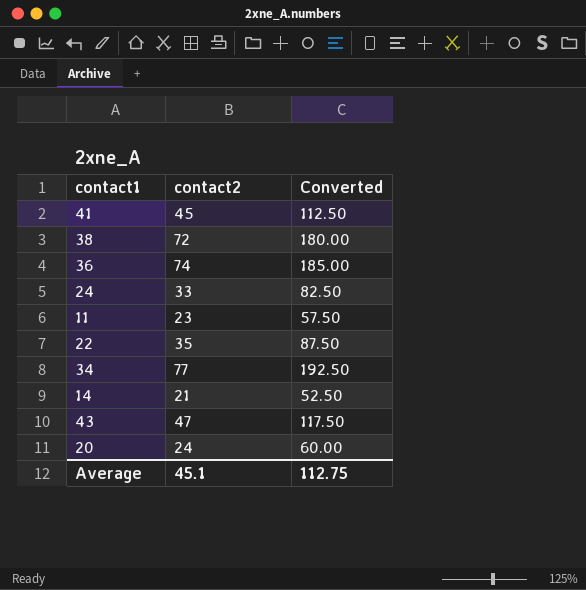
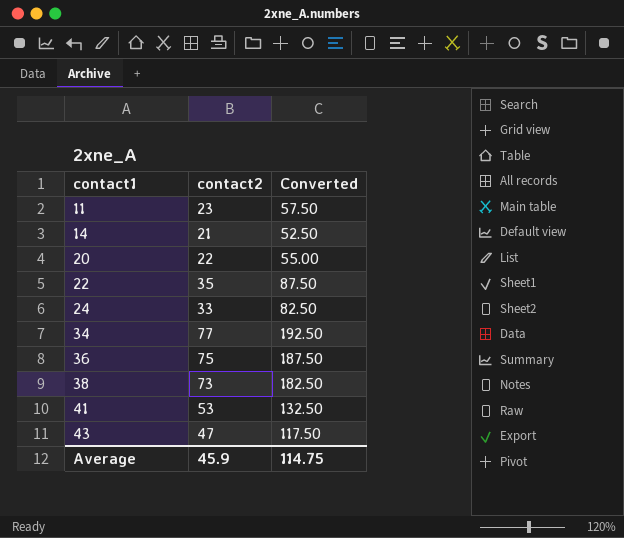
row order: none -> contact1 ascending
20 | contact2: 24 -> 22
20 | Converted: 60.00 -> 55.00
36 | contact2: 74 -> 75
36 | Converted: 185.00 -> 187.50
38 | contact2: 72 -> 73
38 | Converted: 180.00 -> 182.50
41 | contact2: 45 -> 53
41 | Converted: 112.50 -> 132.50
Average | contact2: 45.1 -> 45.9
Average | Converted: 112.75 -> 114.75

